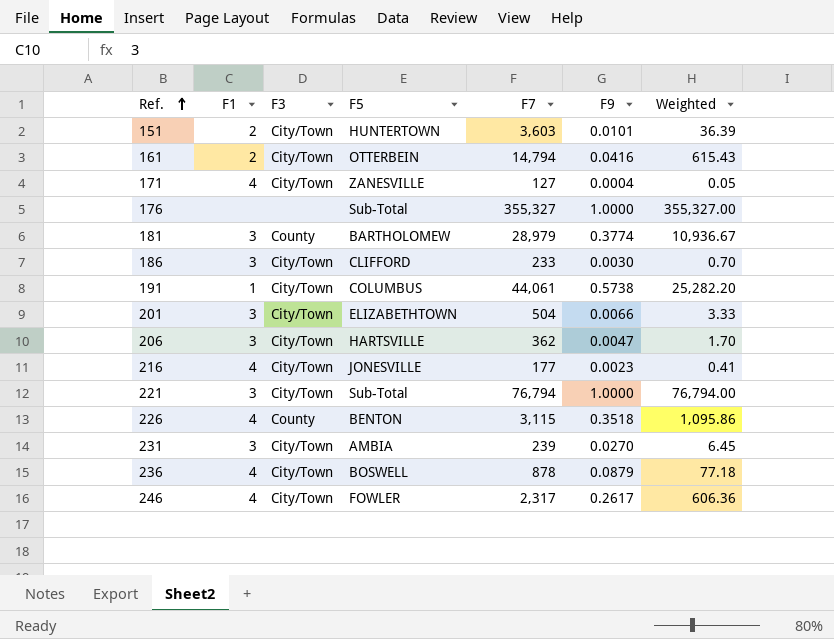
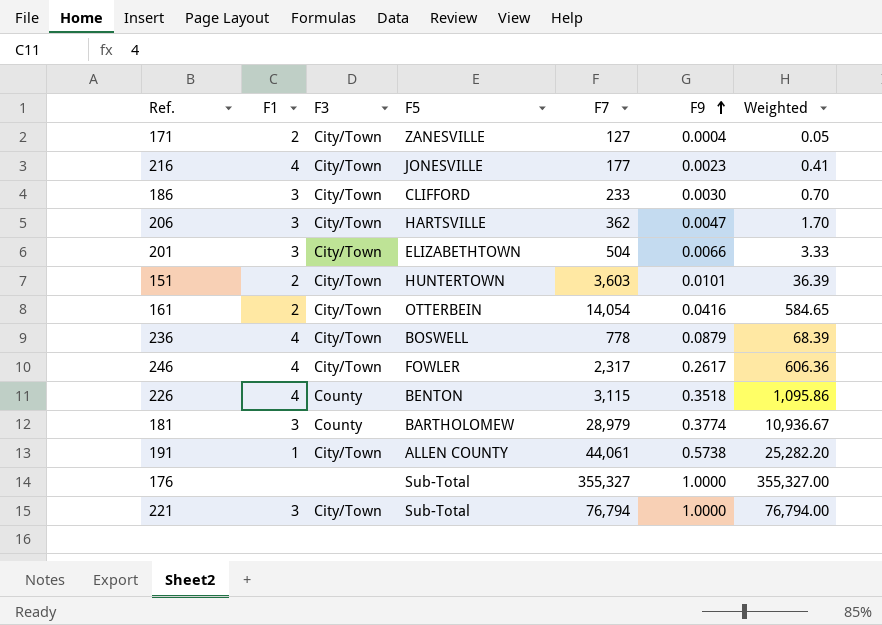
row order: Ref. ascending -> F9 ascending
row 231: 3 | City/Town | AMBIA | 239 | 0.0270 | 6.45 -> none
171 | F1: 4 -> 2
161 | F7: 14,794 -> 14,054
161 | Weighted: 615.43 -> 584.65
236 | F7: 878 -> 778
236 | Weighted: 77.18 -> 68.39
191 | F5: COLUMBUS -> ALLEN COUNTY

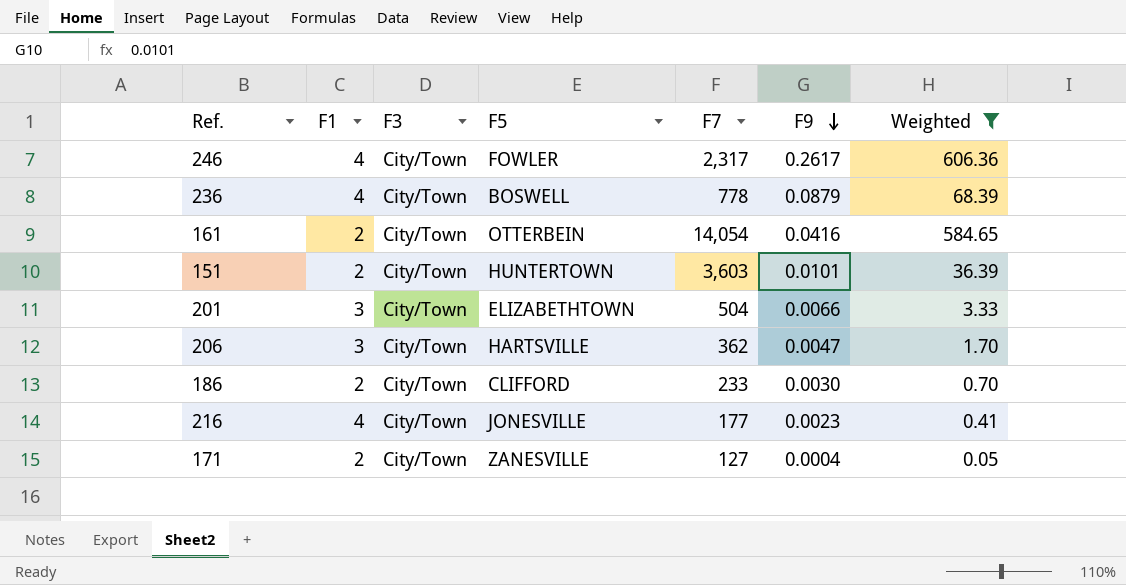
filter: none -> Weighted <= 606.36
row order: F9 ascending -> F9 descending
186 | F1: 3 -> 2

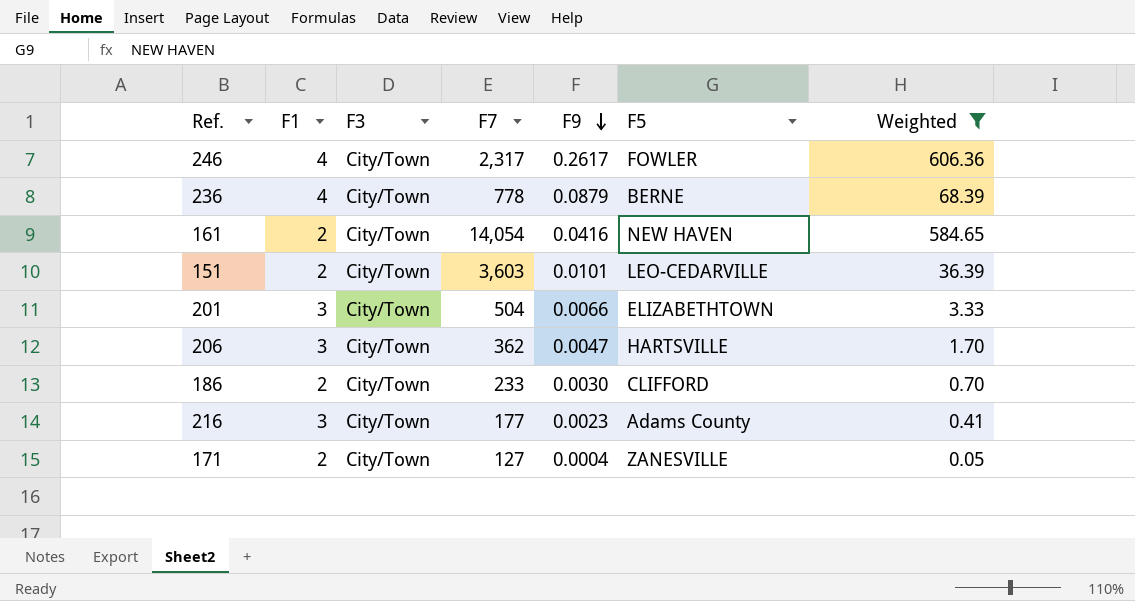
column F5 | position: 4 -> 6
236 | F5: BOSWELL -> BERNE
161 | F5: OTTERBEIN -> NEW HAVEN
151 | F5: HUNTERTOWN -> LEO-CEDARVILLE
216 | F1: 4 -> 3
216 | F5: JONESVILLE -> Adams County

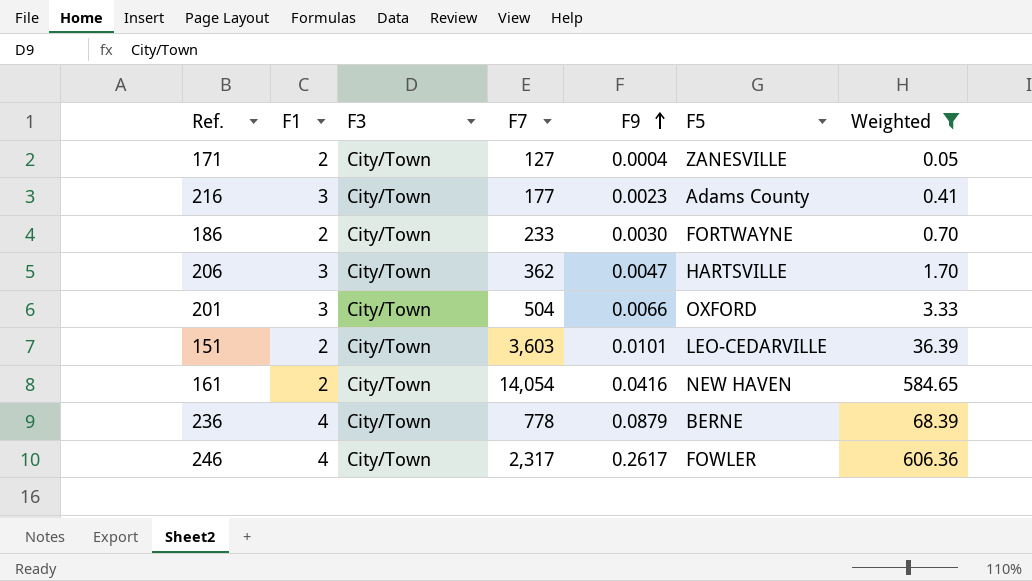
row order: F9 descending -> F9 ascending
186 | F5: CLIFFORD -> FORTWAYNE
201 | F5: ELIZABETHTOWN -> OXFORD

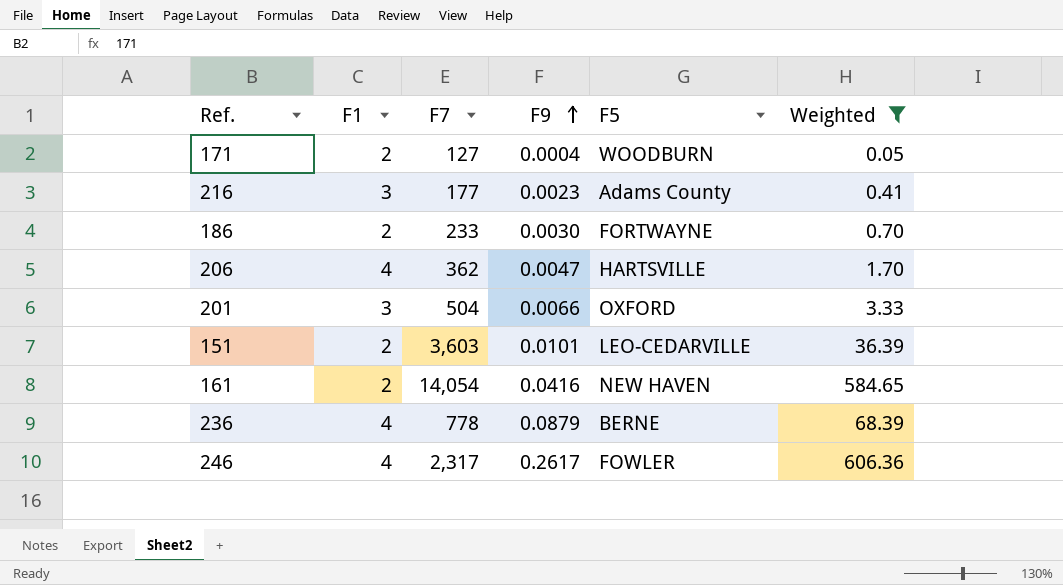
column F3 | position: 3 -> none
171 | F5: ZANESVILLE -> WOODBURN
206 | F1: 3 -> 4

